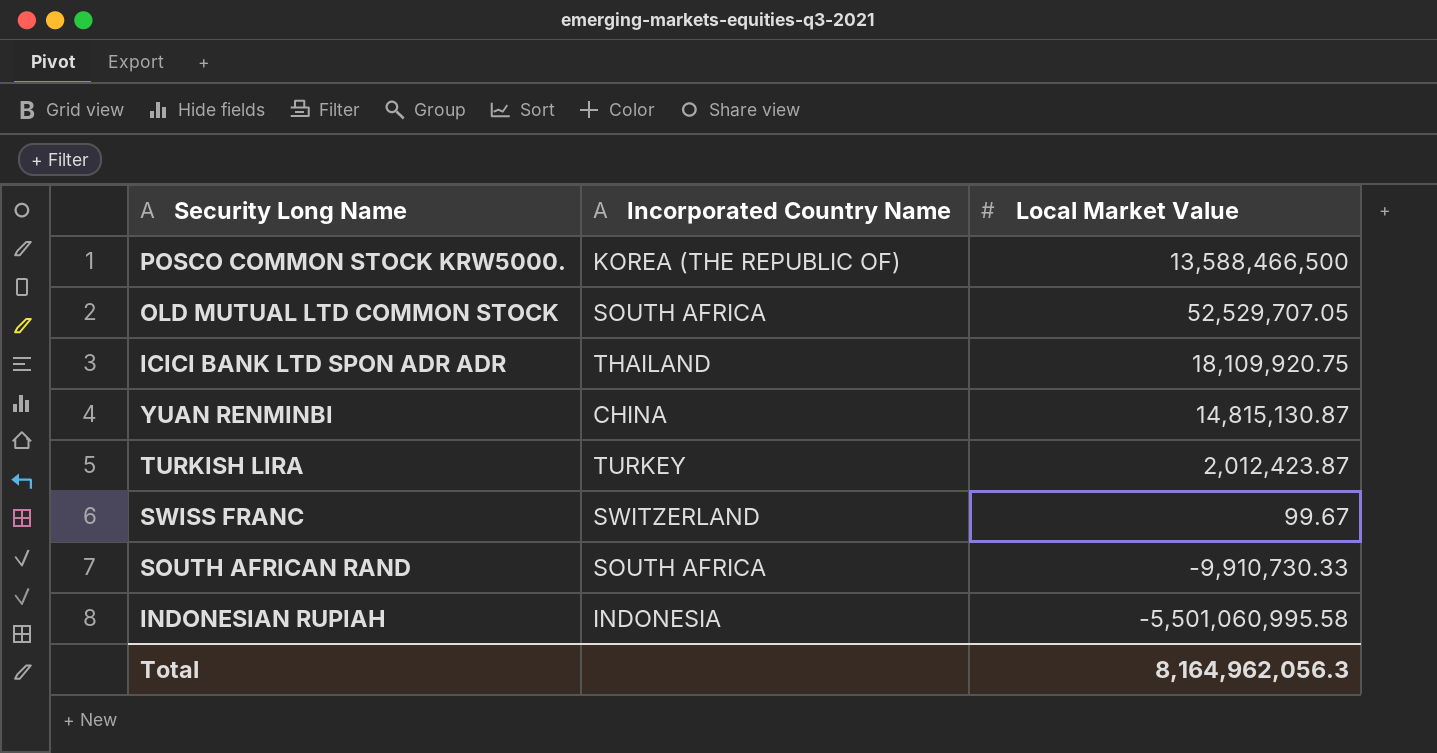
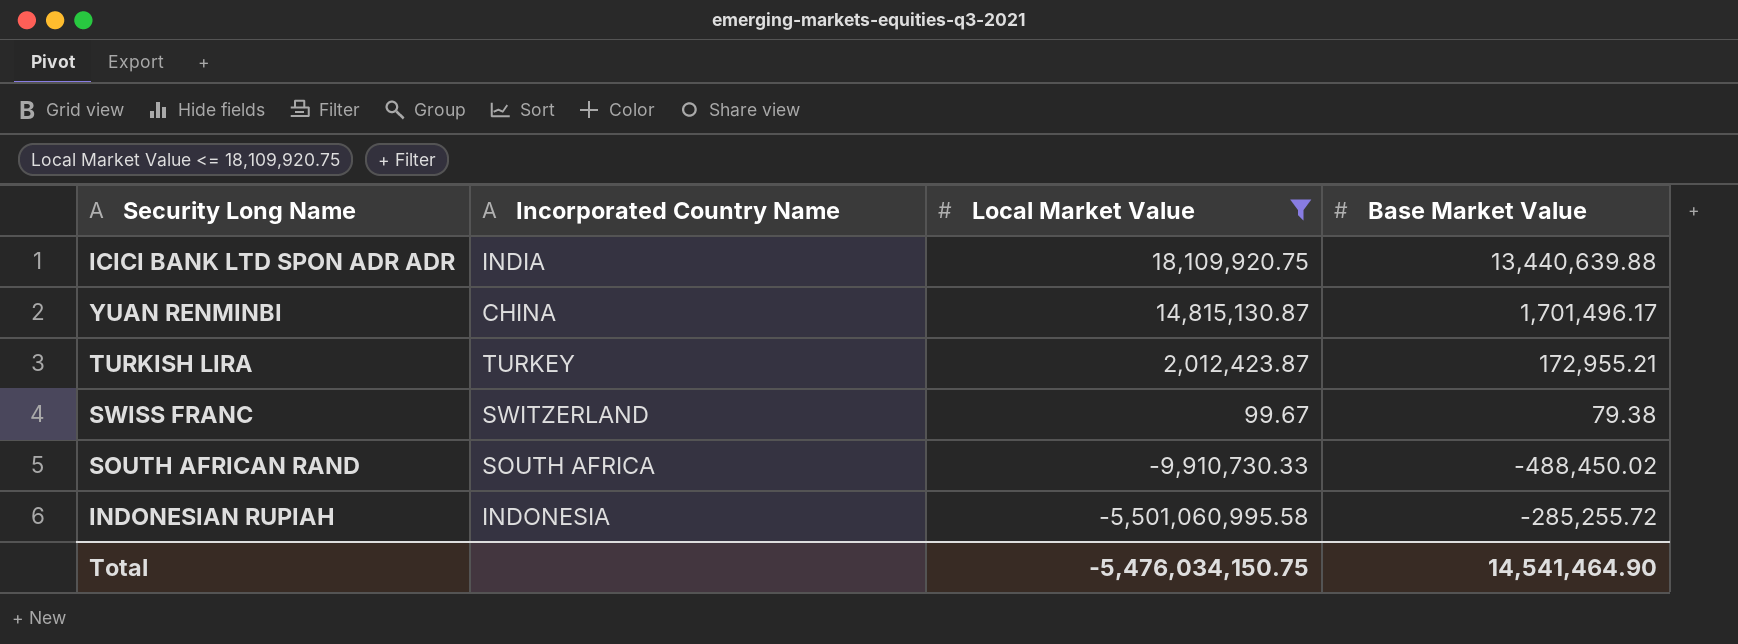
filter: none -> Local Market Value <= 18,109,920.75
column Base Market Value | position: none -> 4
ICICI BANK LTD SPON ADR ADR | Incorporated Country Name: THAILAND -> INDIA
Total | Local Market Value: 8,164,962,056.3 -> -5,476,034,150.75

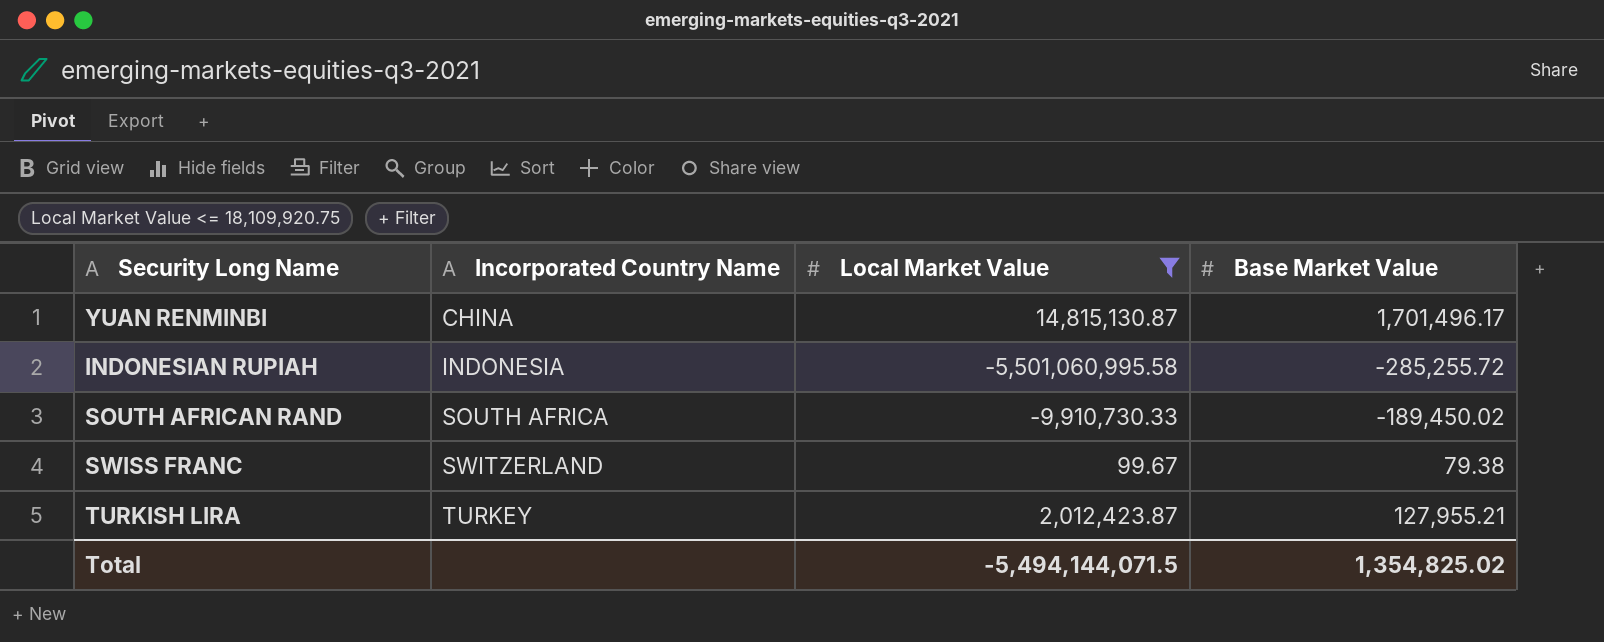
row order: Local Market Value descending -> Incorporated Country Name ascending
row ICICI BANK LTD SPON ADR ADR: INDIA | 18,109,920.75 | 13,440,639.88 -> none
SOUTH AFRICAN RAND | Base Market Value: -488,450.02 -> -189,450.02
TURKISH LIRA | Base Market Value: 172,955.21 -> 127,955.21
Total | Local Market Value: -5,476,034,150.75 -> -5,494,144,071.5
Total | Base Market Value: 14,541,464.90 -> 1,354,825.02

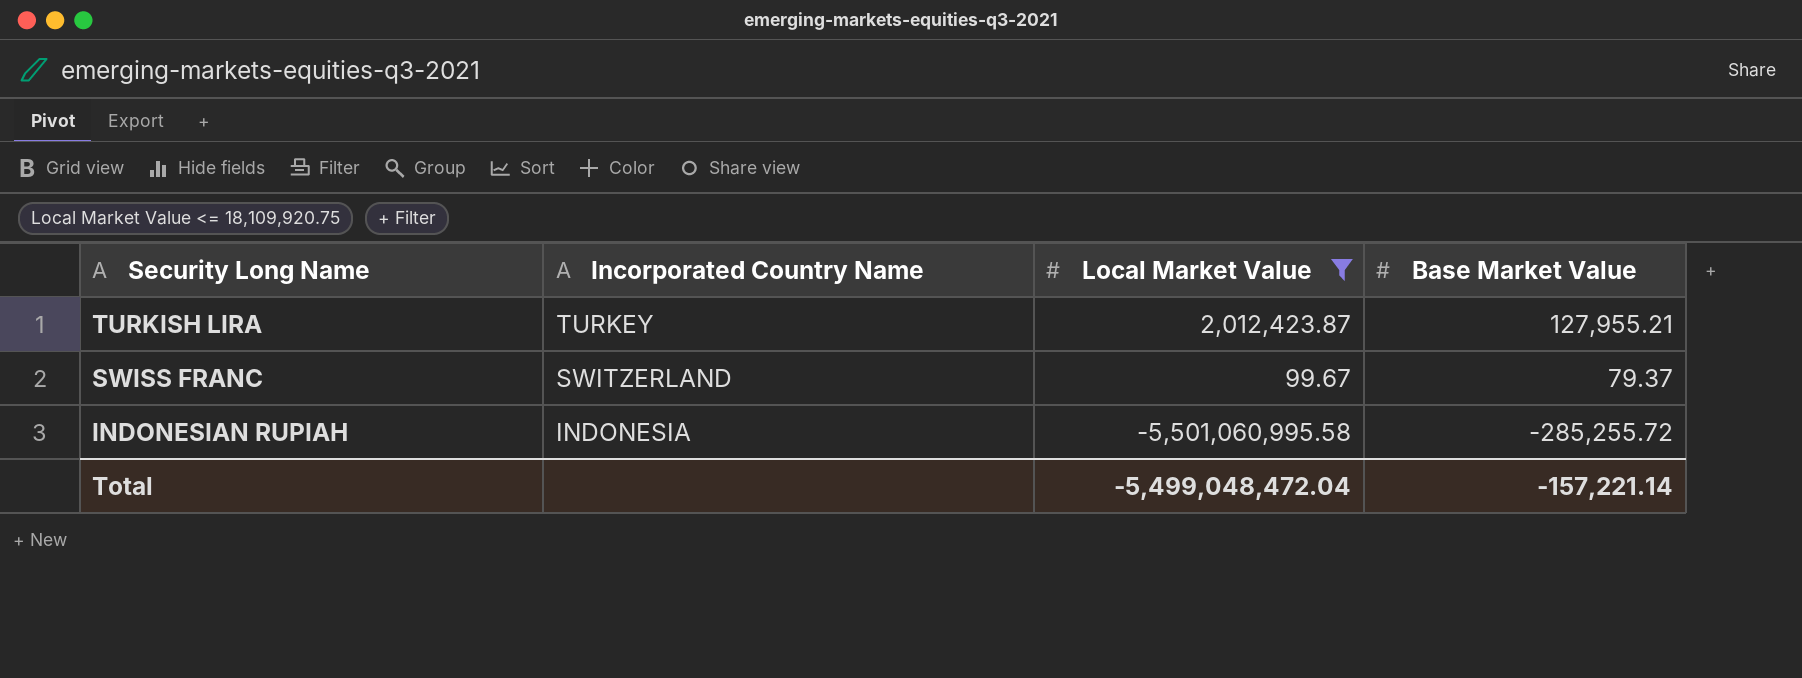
row order: Incorporated Country Name ascending -> Security Long Name descending
row YUAN RENMINBI: CHINA | 14,815,130.87 | 1,701,496.17 -> none
row SOUTH AFRICAN RAND: SOUTH AFRICA | -9,910,730.33 | -189,450.02 -> none
SWISS FRANC | Base Market Value: 79.38 -> 79.37
Total | Local Market Value: -5,494,144,071.5 -> -5,499,048,472.04
Total | Base Market Value: 1,354,825.02 -> -157,221.14

